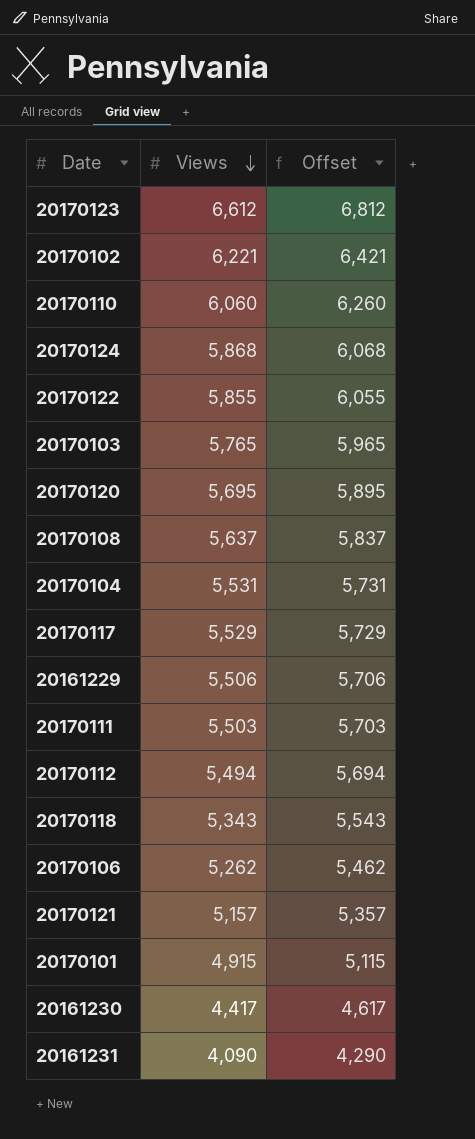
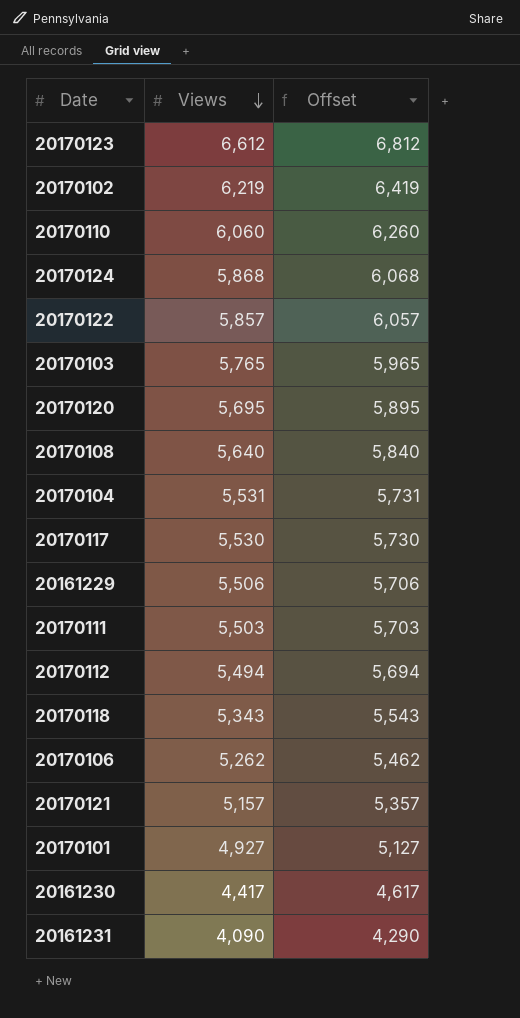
20170102 | Views: 6,221 -> 6,219
20170102 | Offset: 6,421 -> 6,419
20170122 | Views: 5,855 -> 5,857
20170122 | Offset: 6,055 -> 6,057
20170108 | Views: 5,637 -> 5,640
20170108 | Offset: 5,837 -> 5,840
20170117 | Views: 5,529 -> 5,530
20170117 | Offset: 5,729 -> 5,730
20170101 | Views: 4,915 -> 4,927
20170101 | Offset: 5,115 -> 5,127

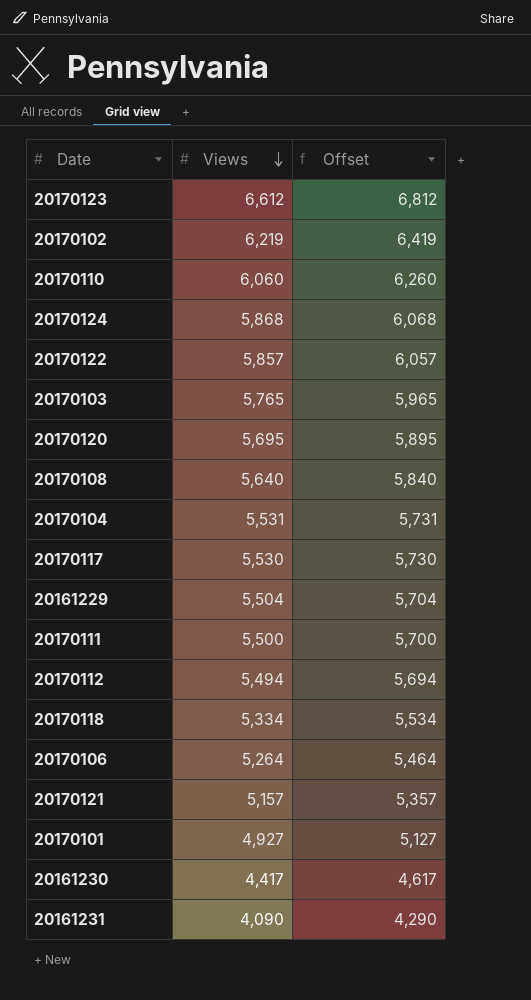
20161229 | Views: 5,506 -> 5,504
20161229 | Offset: 5,706 -> 5,704
20170111 | Views: 5,503 -> 5,500
20170111 | Offset: 5,703 -> 5,700
20170118 | Views: 5,343 -> 5,334
20170118 | Offset: 5,543 -> 5,534
20170106 | Views: 5,262 -> 5,264
20170106 | Offset: 5,462 -> 5,464

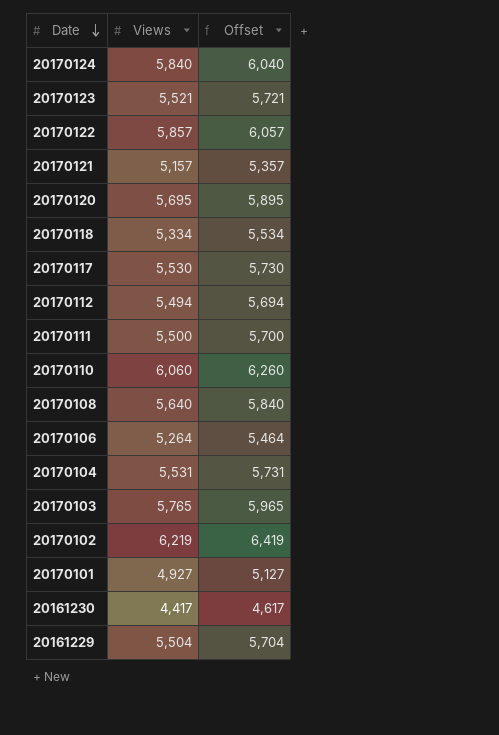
row order: Views descending -> Date descending
row 20161231: 4,090 | 4,290 -> none
20170124 | Views: 5,868 -> 5,840
20170124 | Offset: 6,068 -> 6,040
20170123 | Views: 6,612 -> 5,521
20170123 | Offset: 6,812 -> 5,721

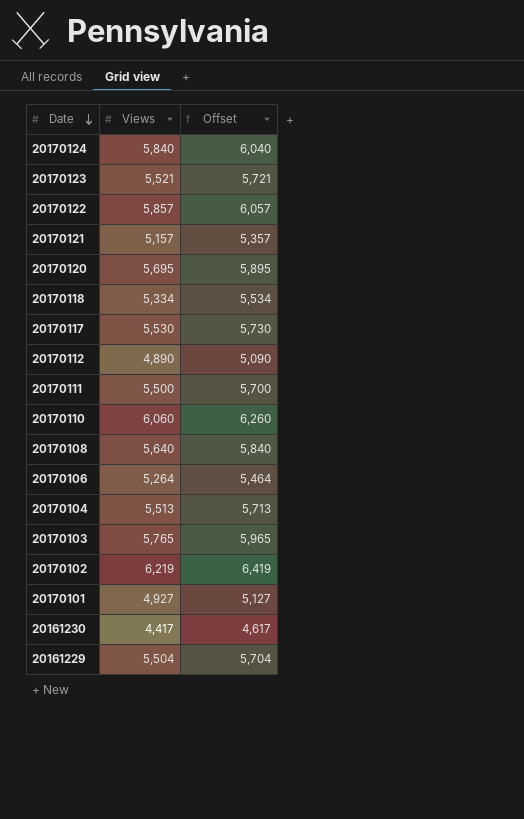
20170112 | Views: 5,494 -> 4,890
20170112 | Offset: 5,694 -> 5,090
20170104 | Views: 5,531 -> 5,513
20170104 | Offset: 5,731 -> 5,713

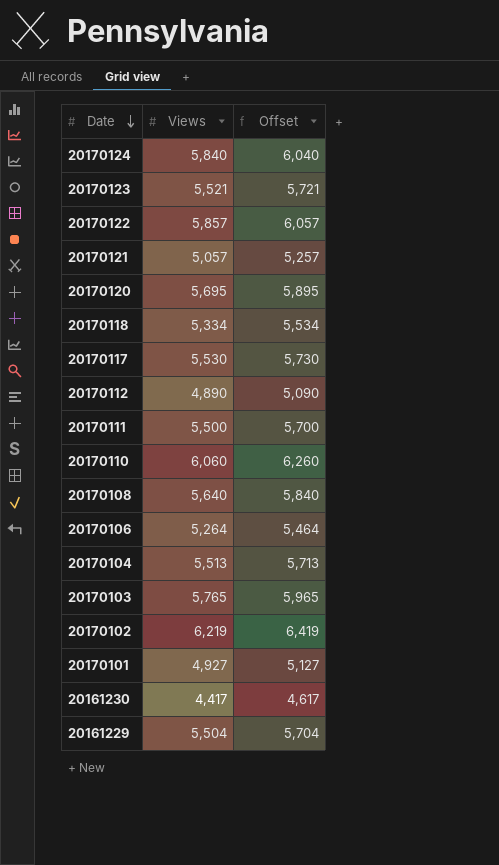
20170121 | Views: 5,157 -> 5,057
20170121 | Offset: 5,357 -> 5,257

